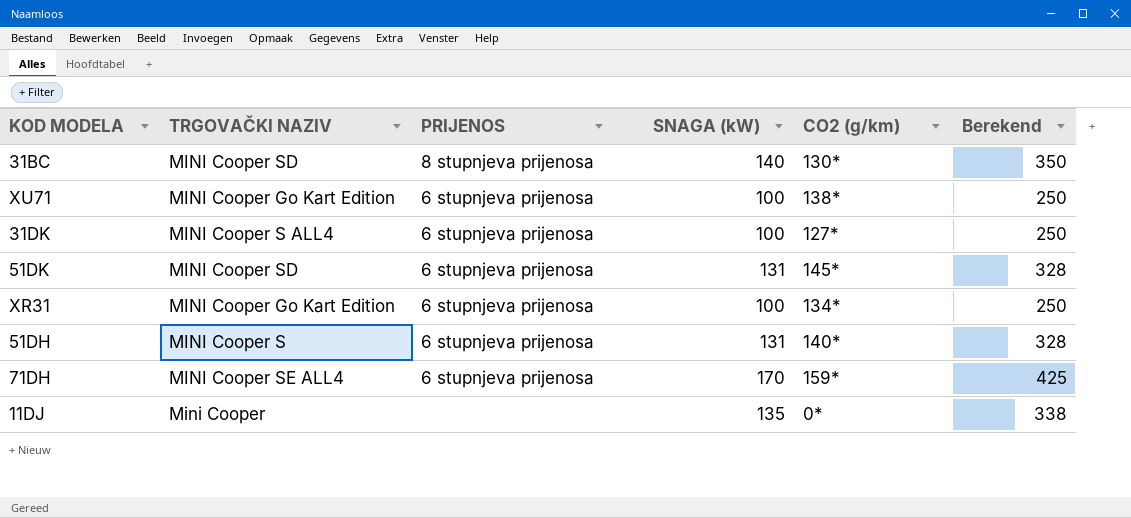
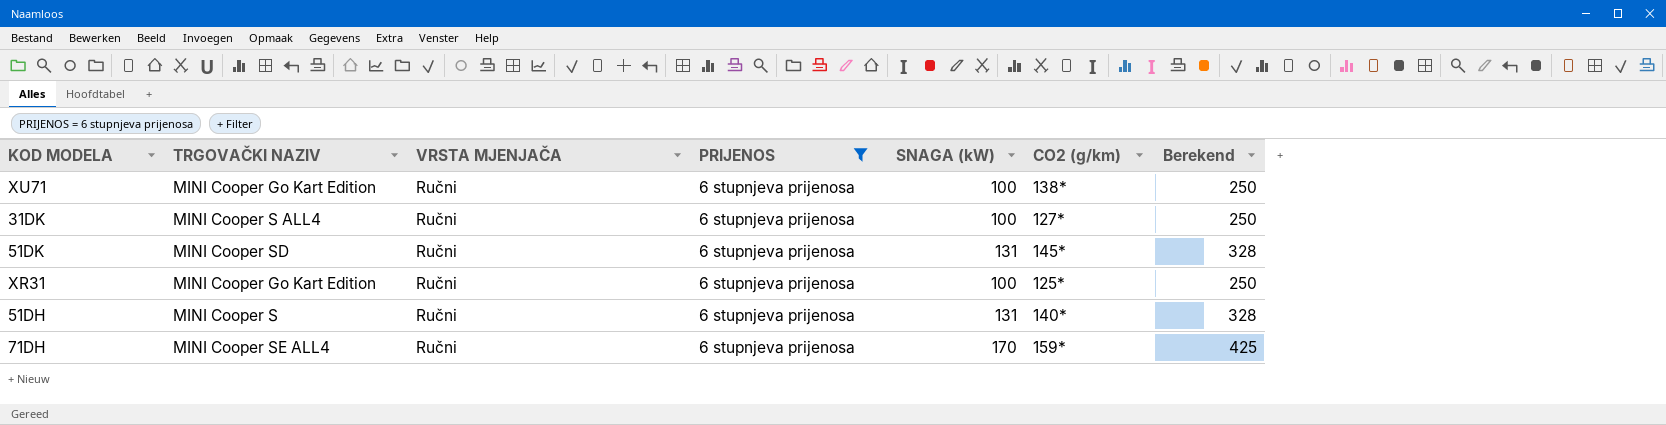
filter: none -> PRIJENOS = 6 stupnjeva prijenosa
column VRSTA MJENJAČA | position: none -> 3
XR31 | CO2 (g/km): 134* -> 125*

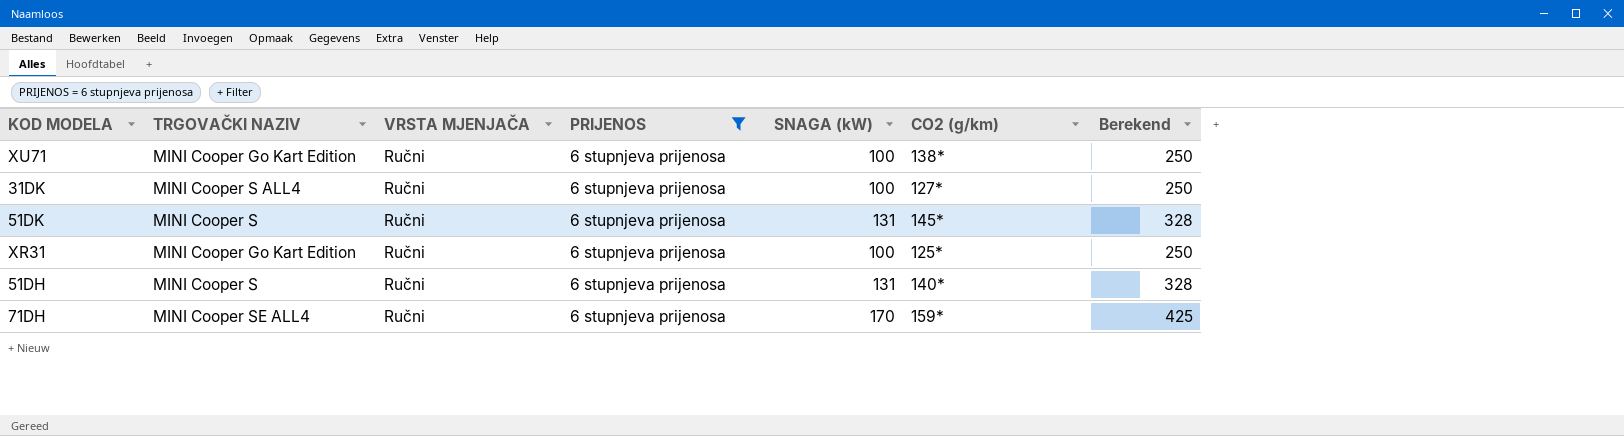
51DK | TRGOVAČKI NAZIV: MINI Cooper SD -> MINI Cooper S

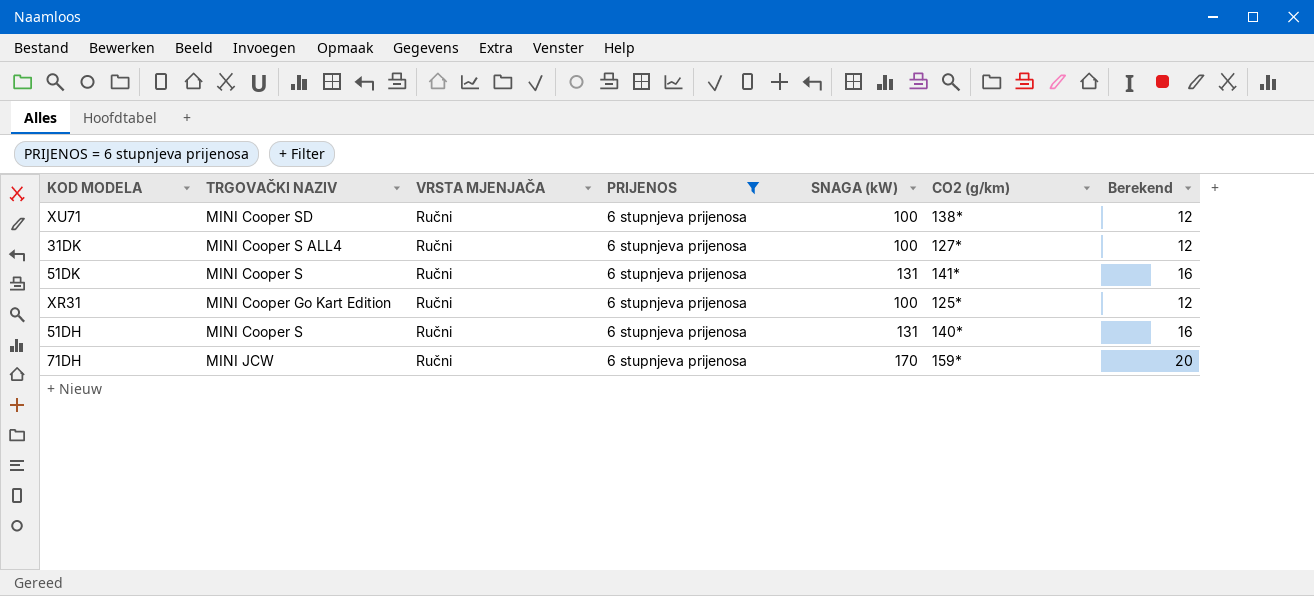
column Berekend | formula: [SNAGA (kW)] * 2,5 -> [SNAGA (kW)] * 0,12
XU71 | TRGOVAČKI NAZIV: MINI Cooper Go Kart Edition -> MINI Cooper SD
51DK | CO2 (g/km): 145* -> 141*
71DH | TRGOVAČKI NAZIV: MINI Cooper SE ALL4 -> MINI JCW

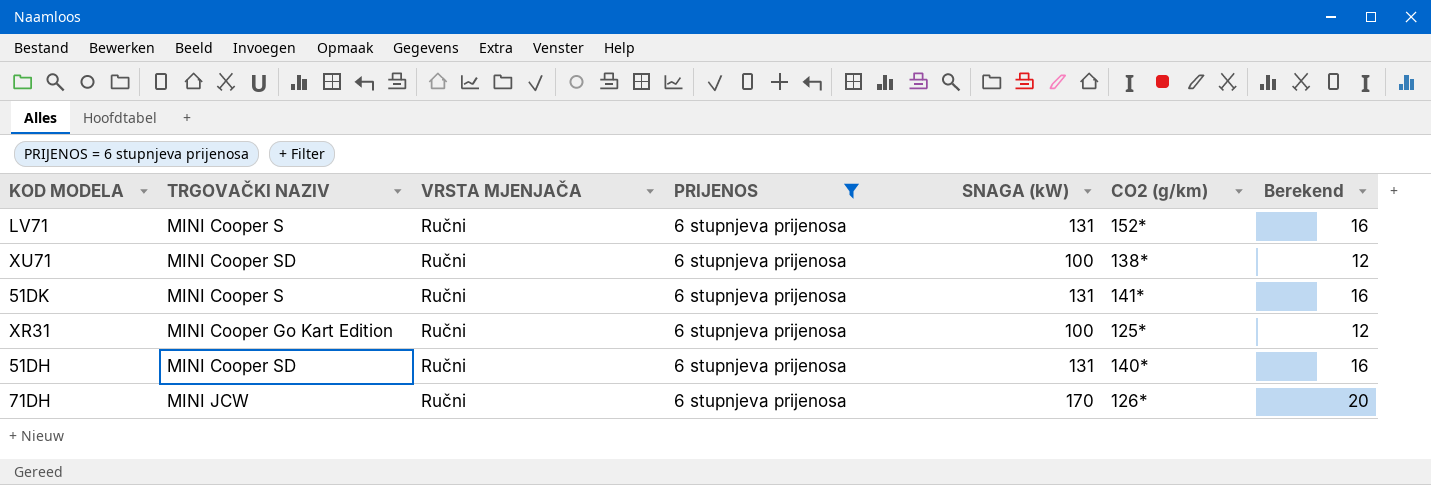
row 31DK: MINI Cooper S ALL4 | Ručni | 6 stupnjeva prijenosa | 100 | 127* | 12 -> none
row LV71: none -> MINI Cooper S | Ručni | 6 stupnjeva prijenosa | 131 | 152* | 16
51DH | TRGOVAČKI NAZIV: MINI Cooper S -> MINI Cooper SD
71DH | CO2 (g/km): 159* -> 126*

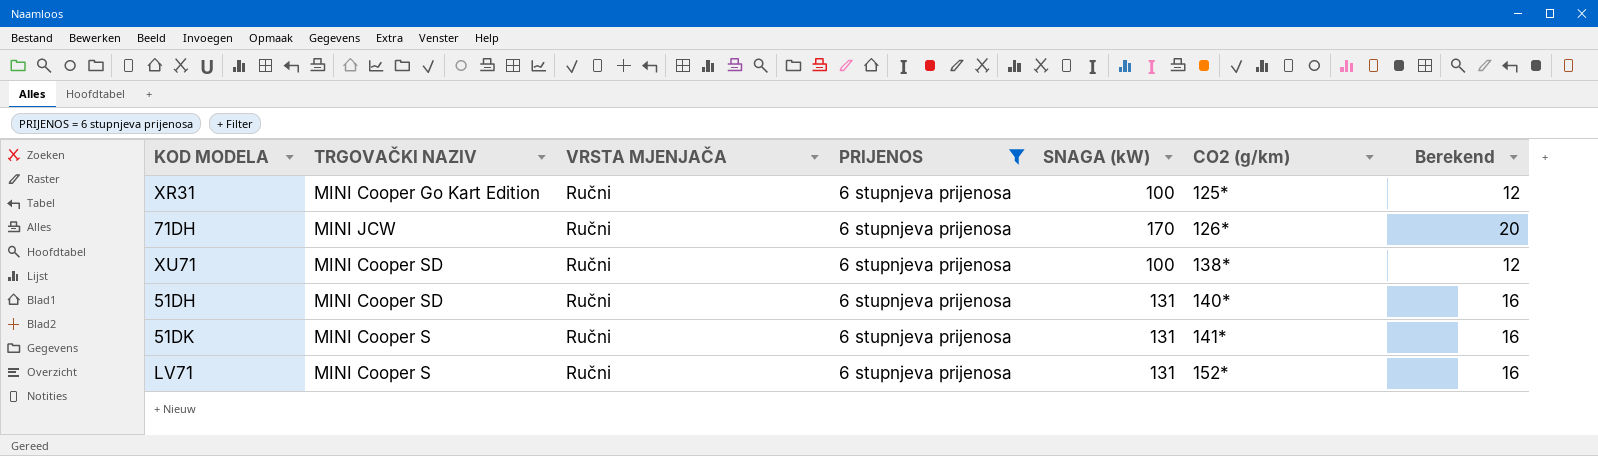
row order: none -> CO2 (g/km) ascending

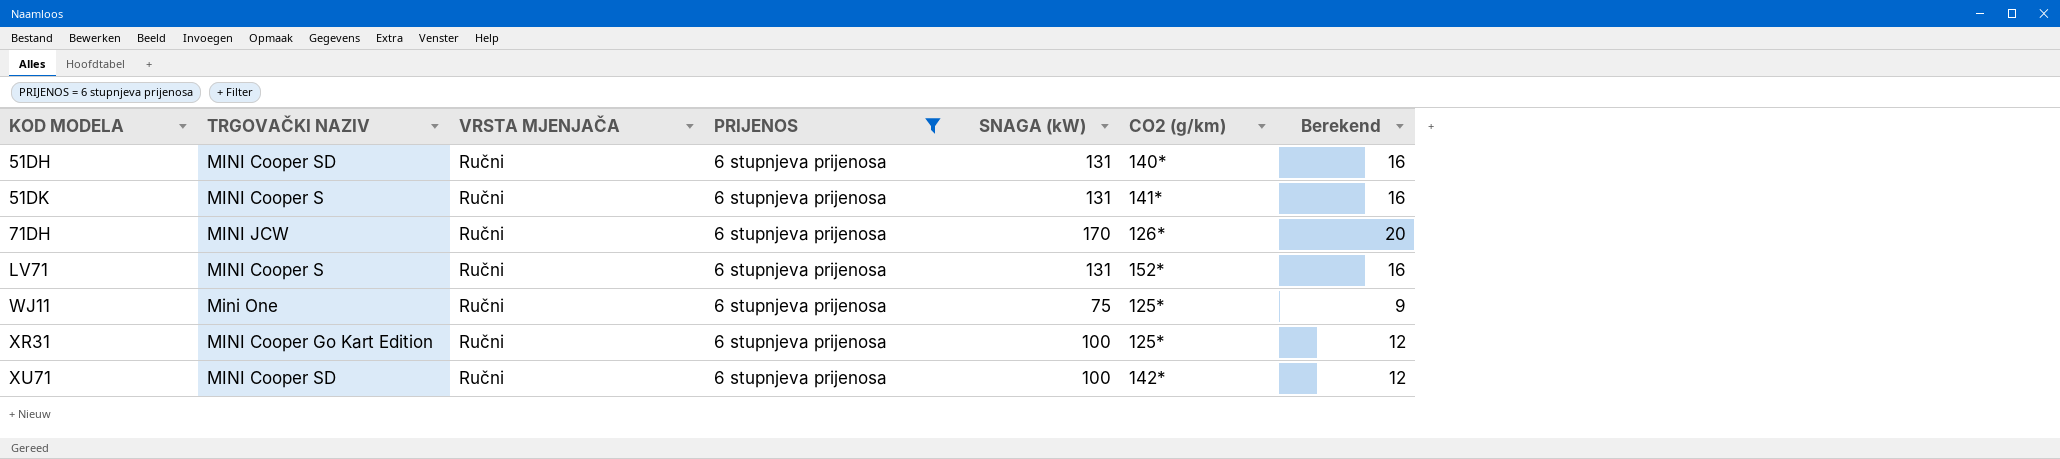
row order: CO2 (g/km) ascending -> KOD MODELA ascending
row WJ11: none -> Mini One | Ručni | 6 stupnjeva prijenosa | 75 | 125* | 9
XU71 | CO2 (g/km): 138* -> 142*

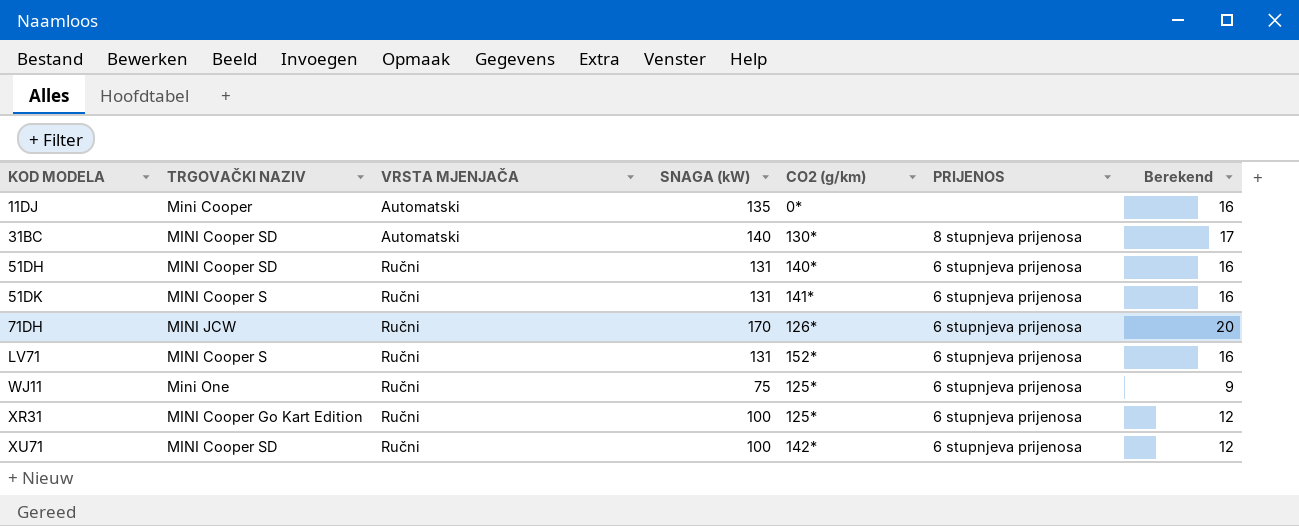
filter: PRIJENOS = 6 stupnjeva prijenosa -> none
column PRIJENOS | position: 4 -> 6

